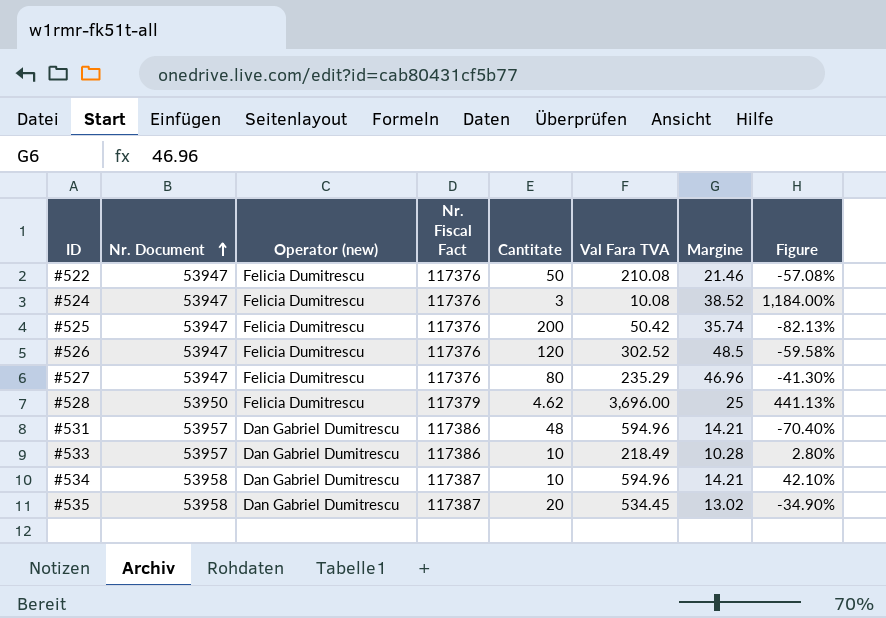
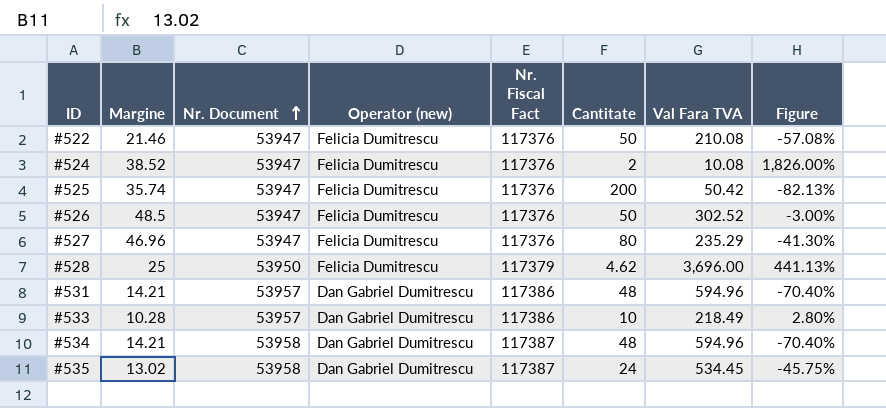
column Margine | position: 7 -> 2
#524 | Cantitate: 3 -> 2
#524 | Figure: 1,184.00% -> 1,826.00%
#526 | Cantitate: 120 -> 50
#526 | Figure: -59.58% -> -3.00%
#534 | Cantitate: 10 -> 48
#534 | Figure: 42.10% -> -70.40%
#535 | Cantitate: 20 -> 24
#535 | Figure: -34.90% -> -45.75%

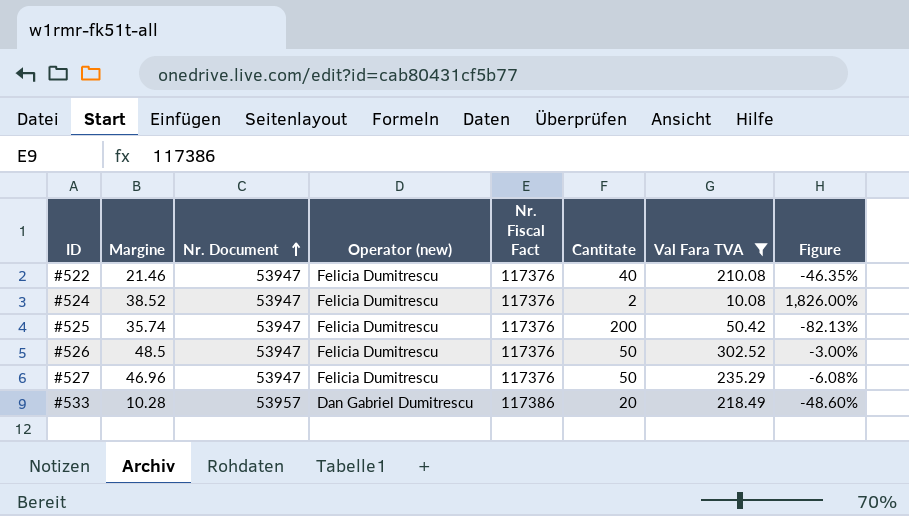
filter: none -> Val Fara TVA <= 302.52
#522 | Cantitate: 50 -> 40
#522 | Figure: -57.08% -> -46.35%
#527 | Cantitate: 80 -> 50
#527 | Figure: -41.30% -> -6.08%
#533 | Cantitate: 10 -> 20
#533 | Figure: 2.80% -> -48.60%

